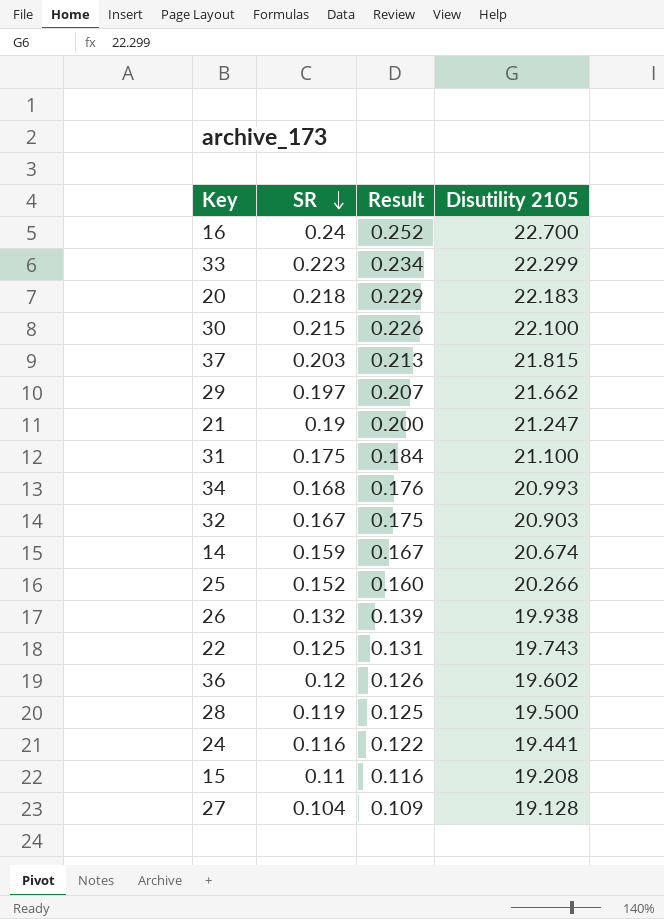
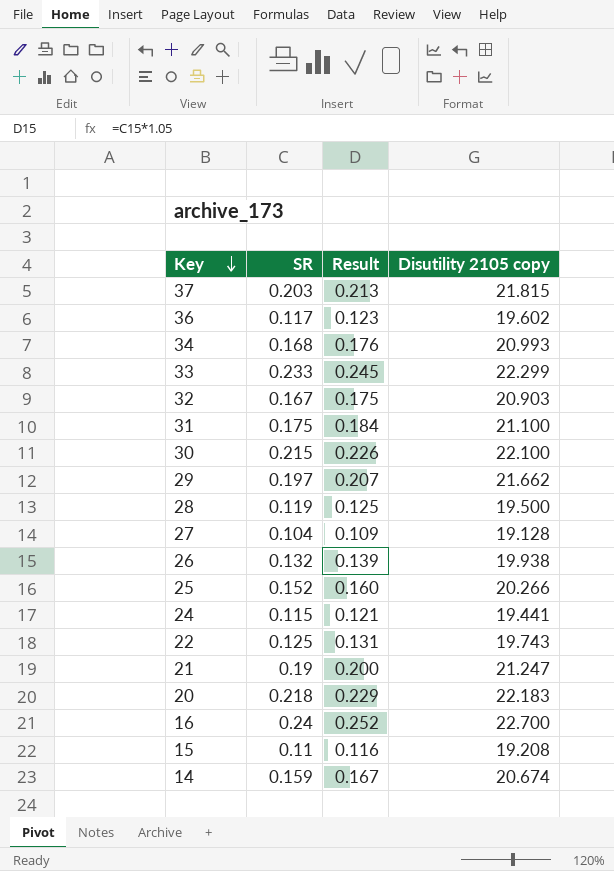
row order: SR descending -> Key descending
column name: Disutility 2105 -> Disutility 2105 copy
36 | SR: 0.12 -> 0.117
36 | Result: 0.126 -> 0.123
33 | SR: 0.223 -> 0.233
33 | Result: 0.234 -> 0.245
24 | SR: 0.116 -> 0.115
24 | Result: 0.122 -> 0.121

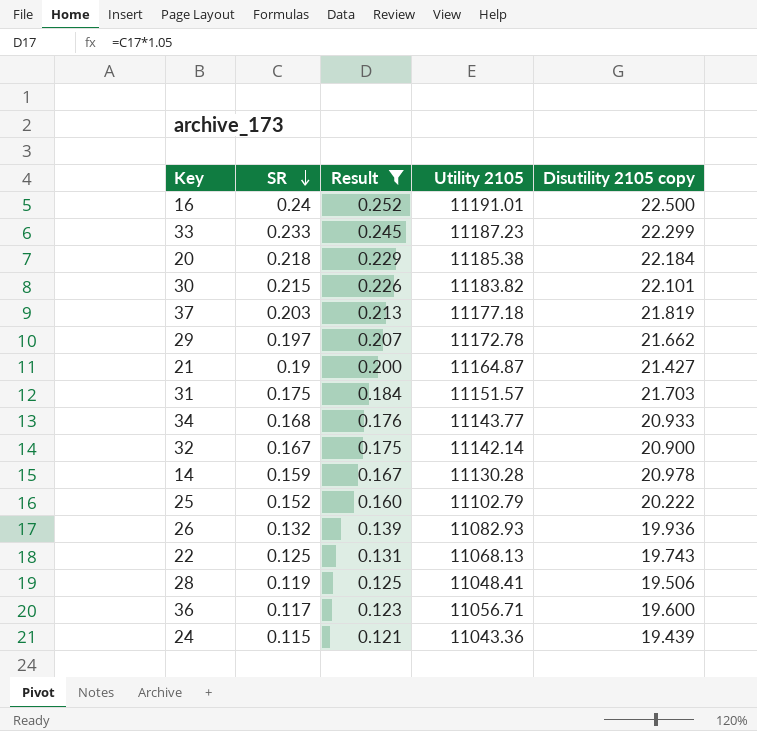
filter: none -> Result >= 0.121
row order: Key descending -> SR descending
column Utility 2105 | position: none -> 4
16 | Disutility 2105 copy: 22.700 -> 22.500
20 | Disutility 2105 copy: 22.183 -> 22.184
30 | Disutility 2105 copy: 22.100 -> 22.101
37 | Disutility 2105 copy: 21.815 -> 21.819
21 | Disutility 2105 copy: 21.247 -> 21.427
31 | Disutility 2105 copy: 21.100 -> 21.703
34 | Disutility 2105 copy: 20.993 -> 20.933
32 | Disutility 2105 copy: 20.903 -> 20.900
14 | Disutility 2105 copy: 20.674 -> 20.978
25 | Disutility 2105 copy: 20.266 -> 20.222
26 | Disutility 2105 copy: 19.938 -> 19.936
28 | Disutility 2105 copy: 19.500 -> 19.506
36 | Disutility 2105 copy: 19.602 -> 19.600
24 | Disutility 2105 copy: 19.441 -> 19.439

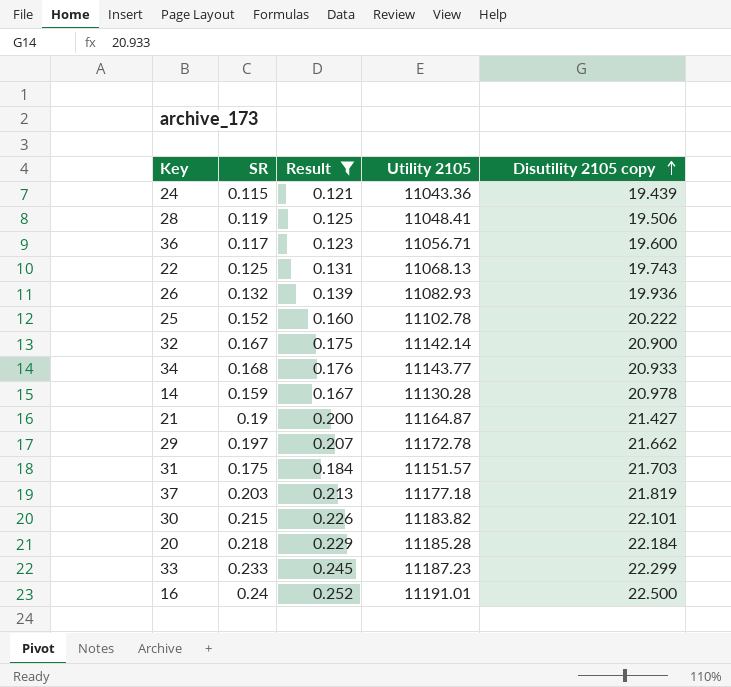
row order: SR descending -> Disutility 2105 copy ascending
25 | Utility 2105: 11102.79 -> 11102.78
20 | Utility 2105: 11185.38 -> 11185.28

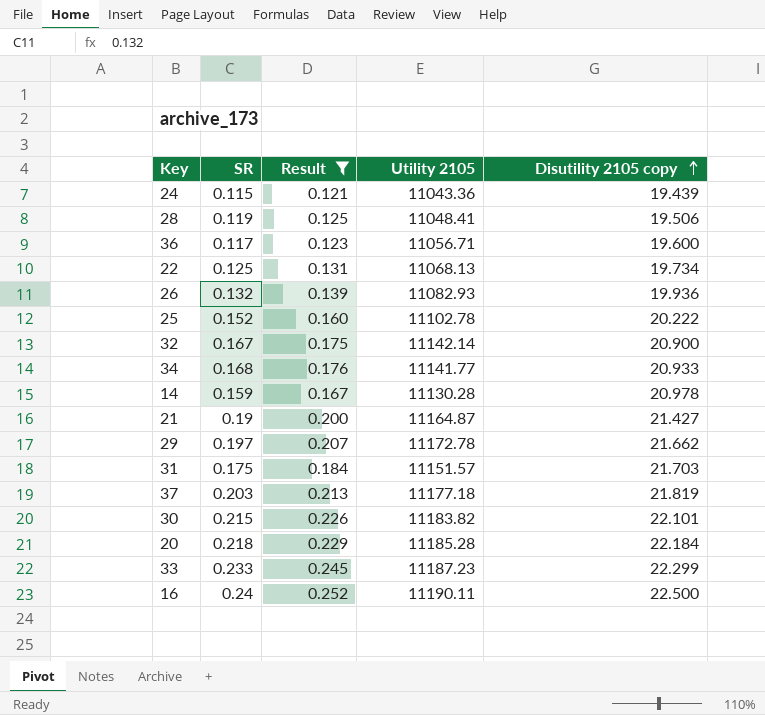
22 | Disutility 2105 copy: 19.743 -> 19.734
34 | Utility 2105: 11143.77 -> 11141.77
16 | Utility 2105: 11191.01 -> 11190.11

